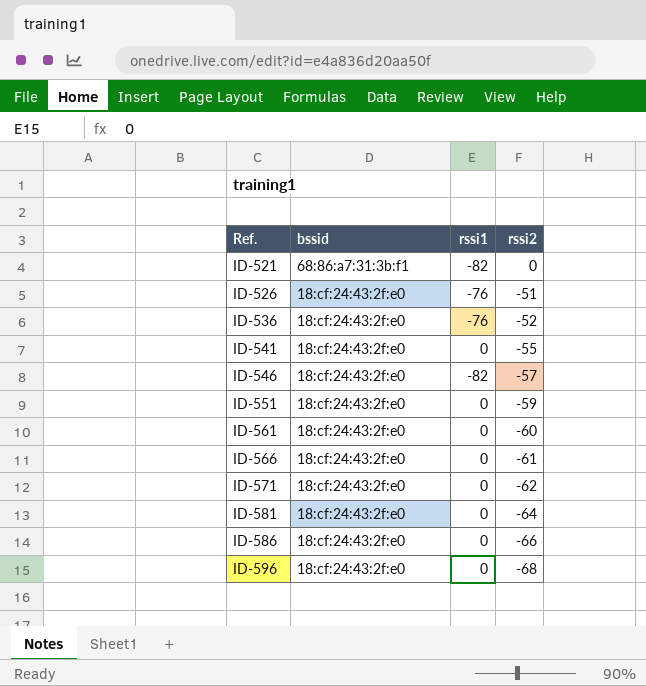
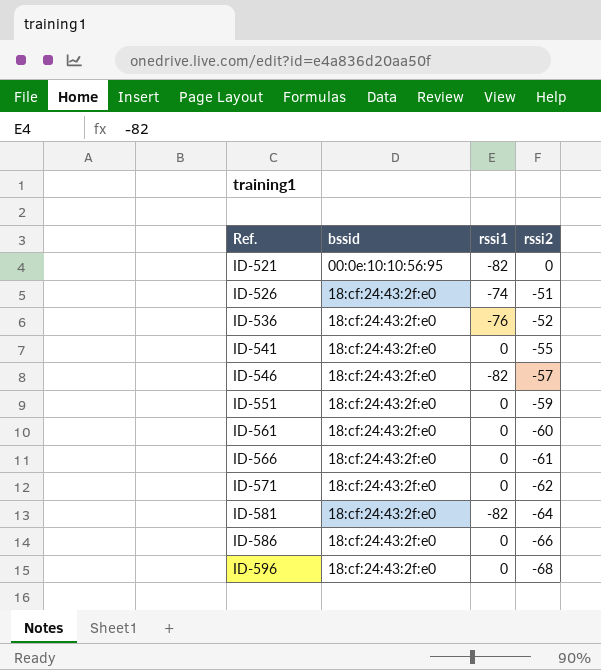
ID-521 | bssid: 68:86:a7:31:3b:f1 -> 00:0e:10:10:56:95
ID-526 | rssi1: -76 -> -74
ID-581 | rssi1: 0 -> -82

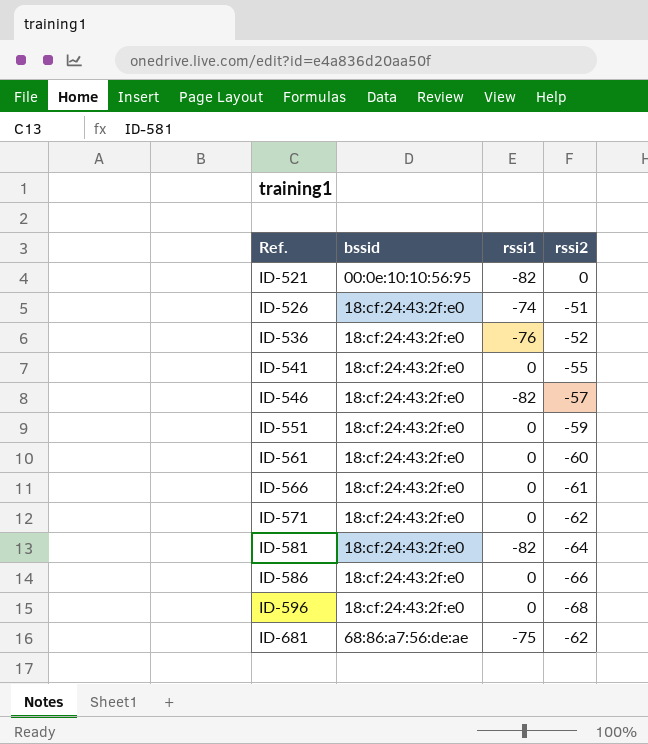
row ID-681: none -> 68:86:a7:56:de:ae | -75 | -62

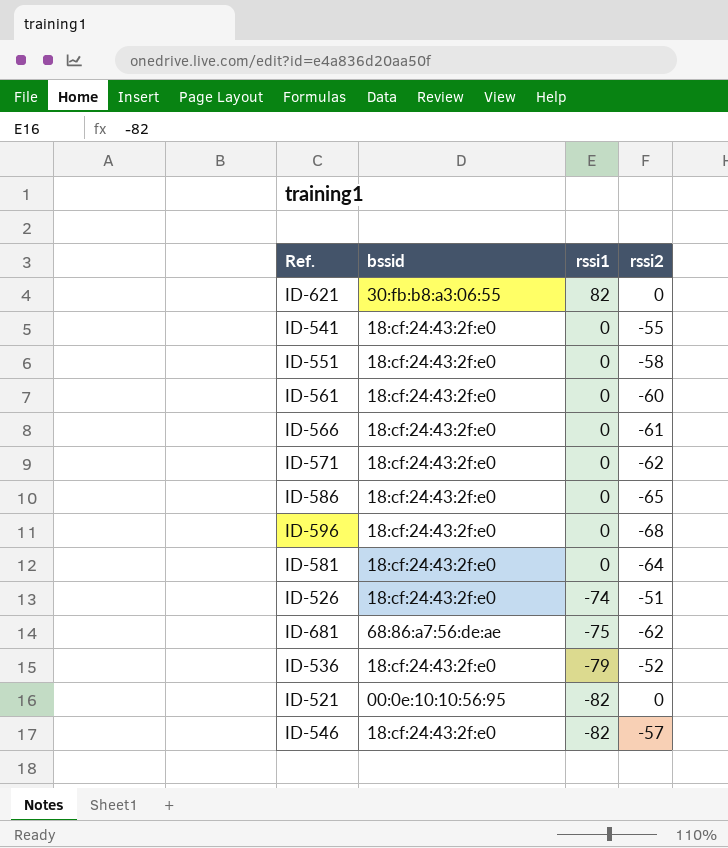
row order: Ref. ascending -> rssi1 descending
row ID-621: none -> 30:fb:b8:a3:06:55 | 82 | 0
ID-551 | rssi2: -59 -> -58
ID-586 | rssi2: -66 -> -65
ID-581 | rssi1: -82 -> 0
ID-536 | rssi1: -76 -> -79

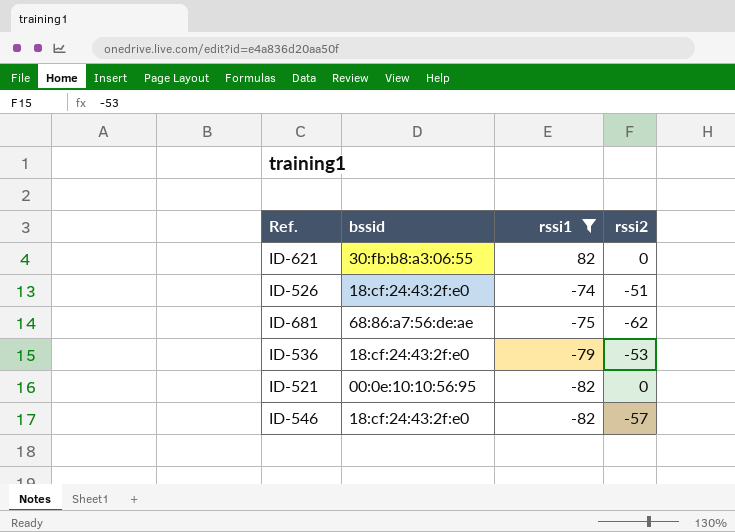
filter: none -> rssi1 != 0
ID-536 | rssi2: -52 -> -53

